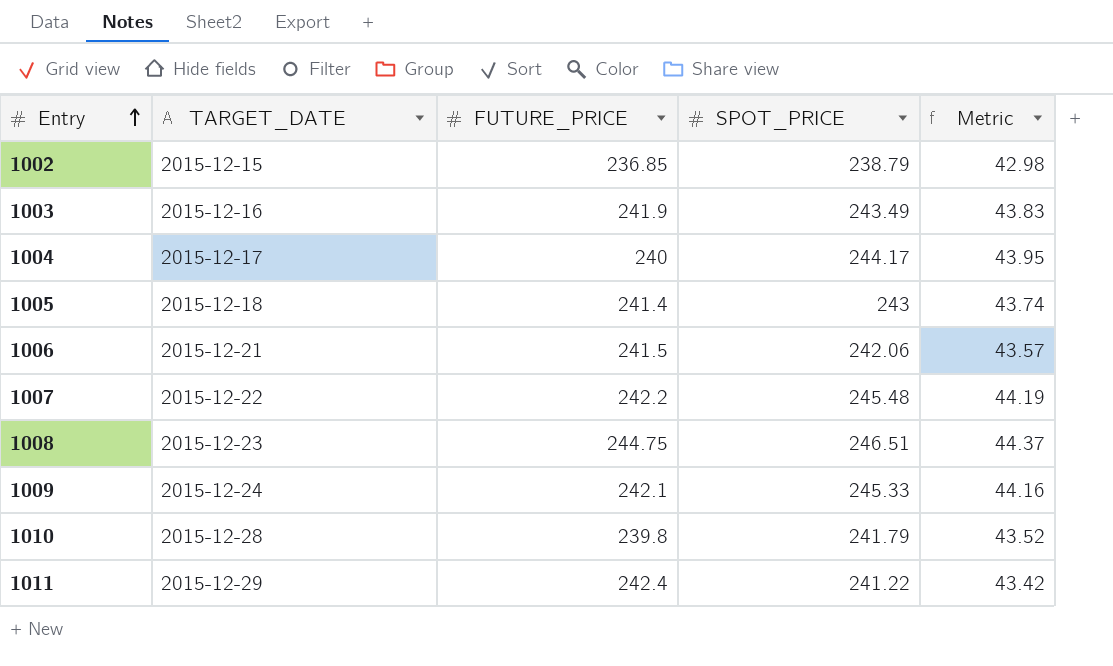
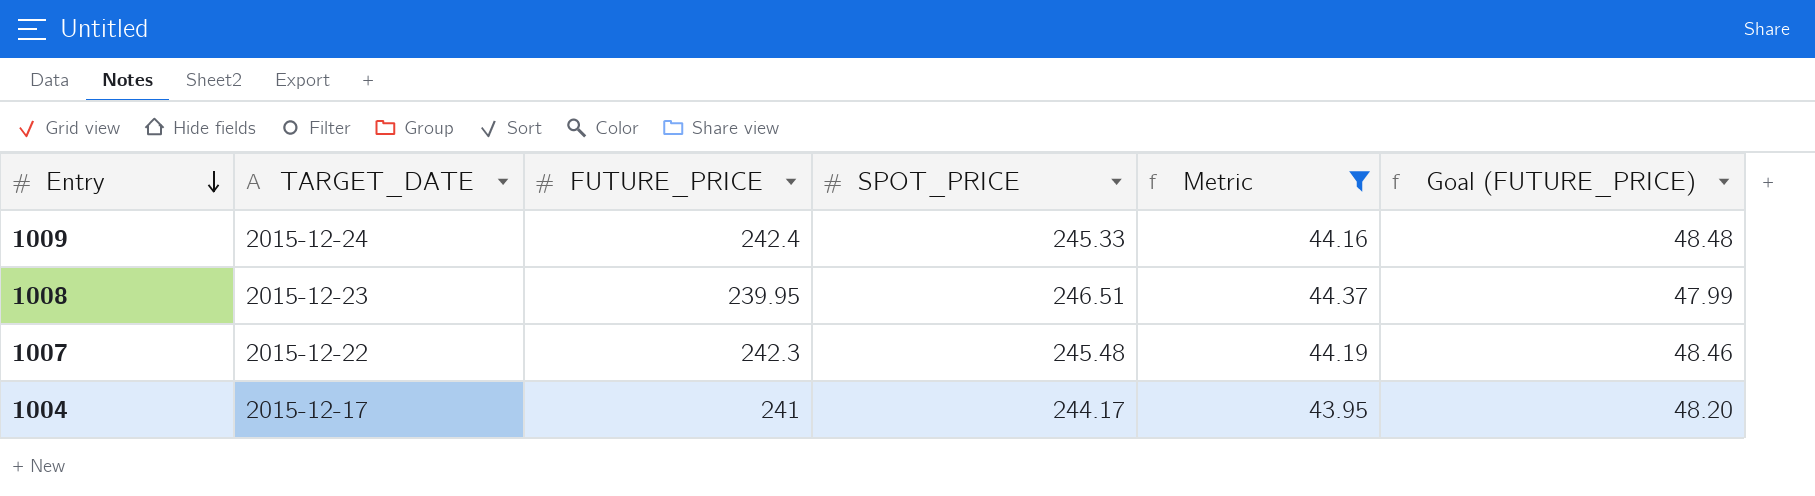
filter: none -> Metric >= 43.95
row order: Entry ascending -> Entry descending
column Goal (FUTURE_PRICE) | formula: none -> [FUTURE_PRICE] * 0.2
1009 | FUTURE_PRICE: 242.1 -> 242.4
1008 | FUTURE_PRICE: 244.75 -> 239.95
1007 | FUTURE_PRICE: 242.2 -> 242.3
1004 | FUTURE_PRICE: 240 -> 241

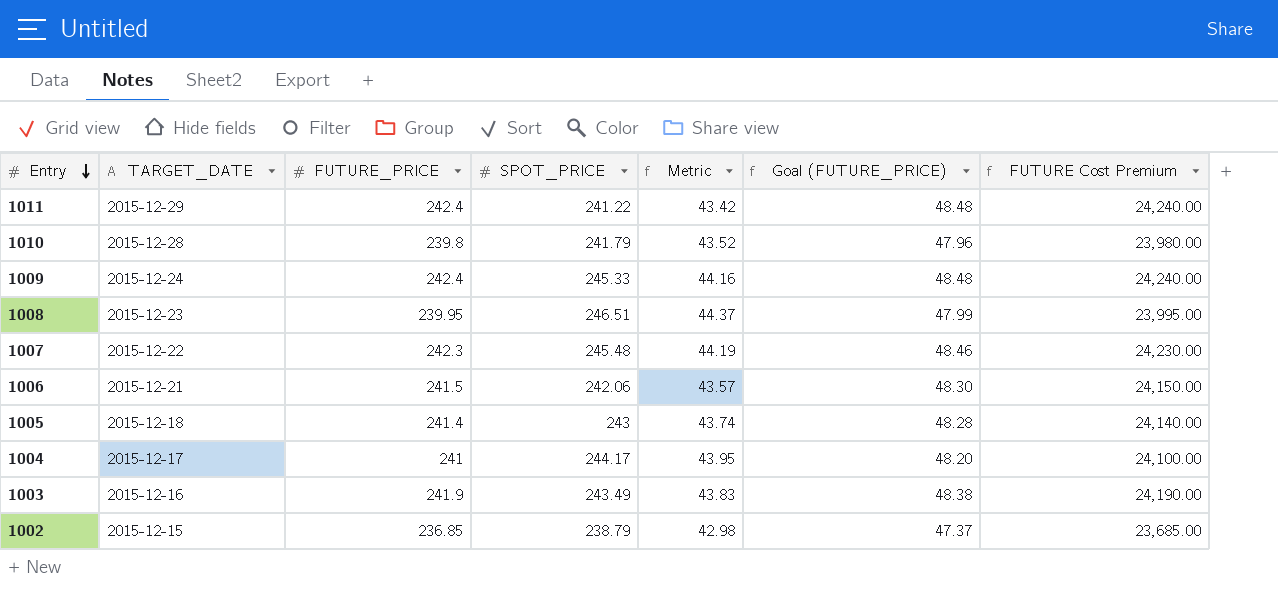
filter: Metric >= 43.95 -> none
column FUTURE Cost Premium | formula: none -> [FUTURE_PRICE] * 100

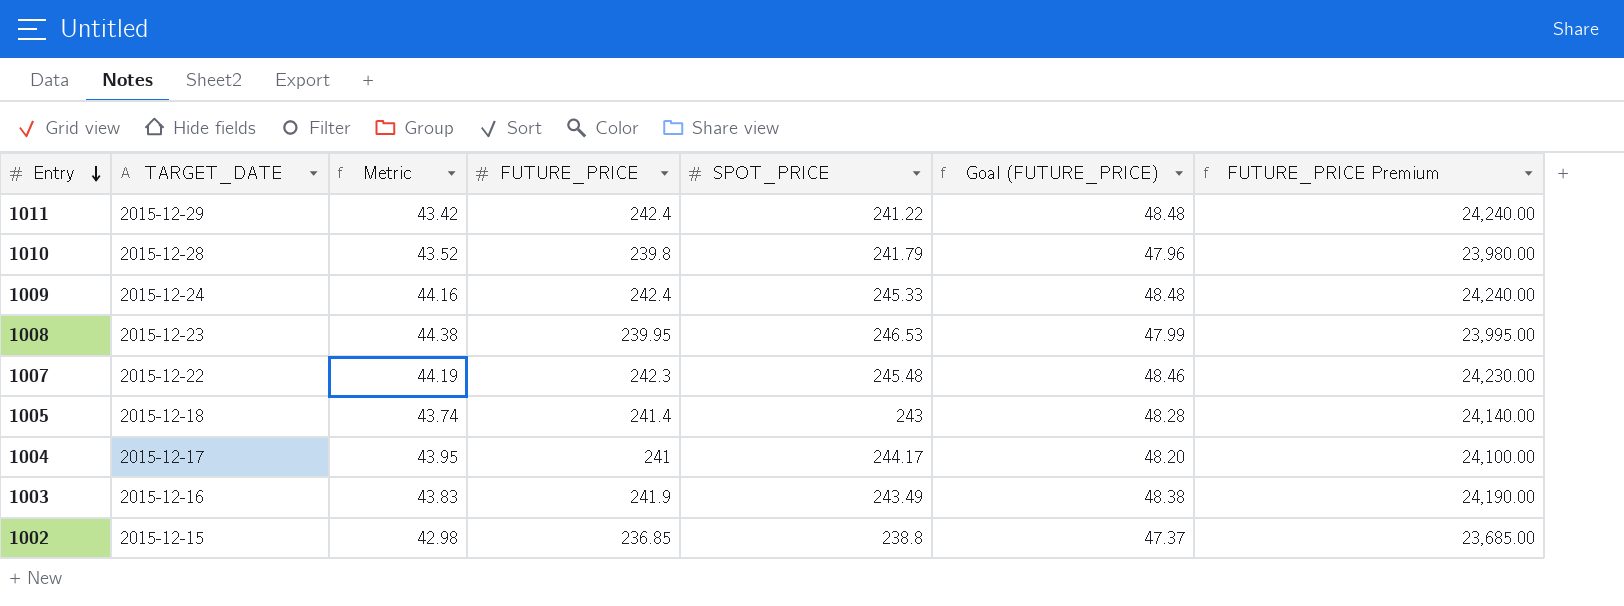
column Metric | position: 5 -> 3
column name: FUTURE Cost Premium -> FUTURE_PRICE Premium
row 1006: 2015-12-21 | 241.5 | 242.06 | 43.57 | 48.30 | 24,150.00 -> none
1008 | Metric: 44.37 -> 44.38
1008 | SPOT_PRICE: 246.51 -> 246.53
1002 | SPOT_PRICE: 238.79 -> 238.8

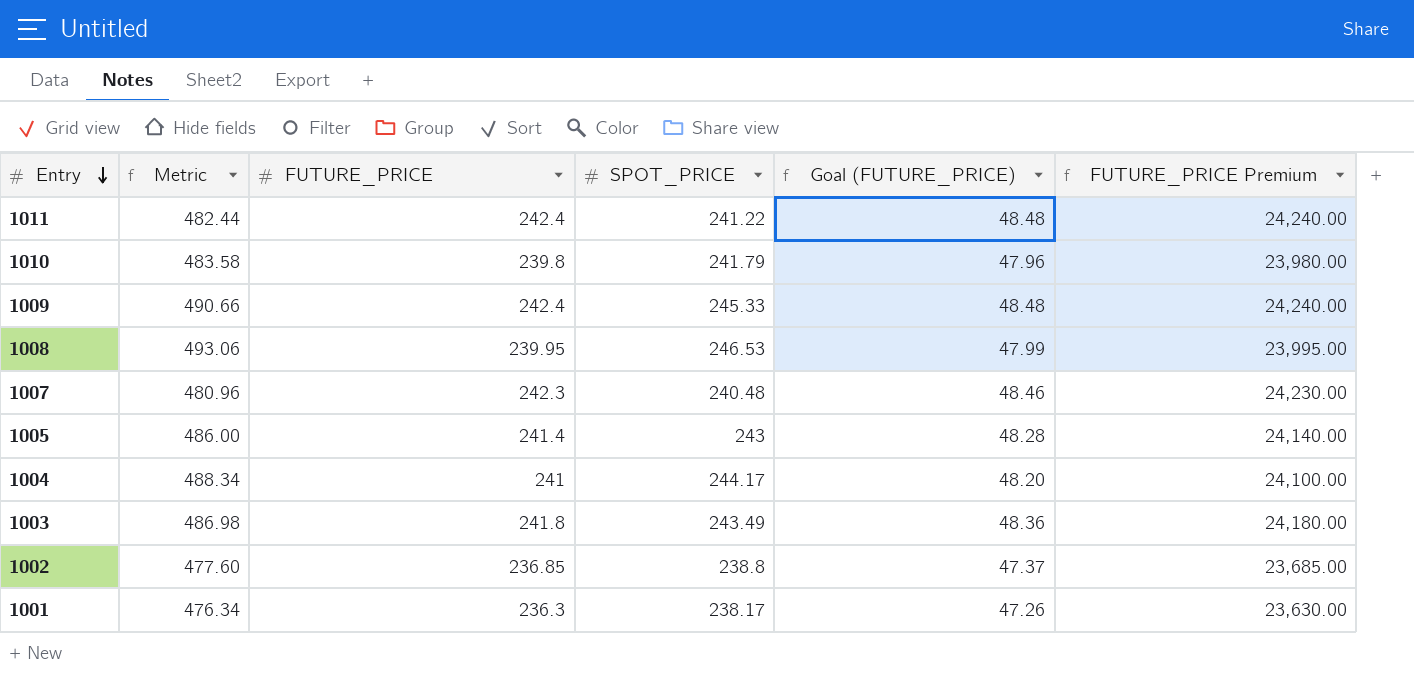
column TARGET_DATE | position: 2 -> none
column Metric | formula: [SPOT_PRICE] * 0.18 -> [SPOT_PRICE] * 2
1007 | SPOT_PRICE: 245.48 -> 240.48
1003 | FUTURE_PRICE: 241.9 -> 241.8
1003 | Goal (FUTURE_PRICE): 48.38 -> 48.36
1003 | FUTURE_PRICE Premium: 24,190.00 -> 24,180.00
row 1001: none -> 476.34 | 236.3 | 238.17 | 47.26 | 23,630.00

